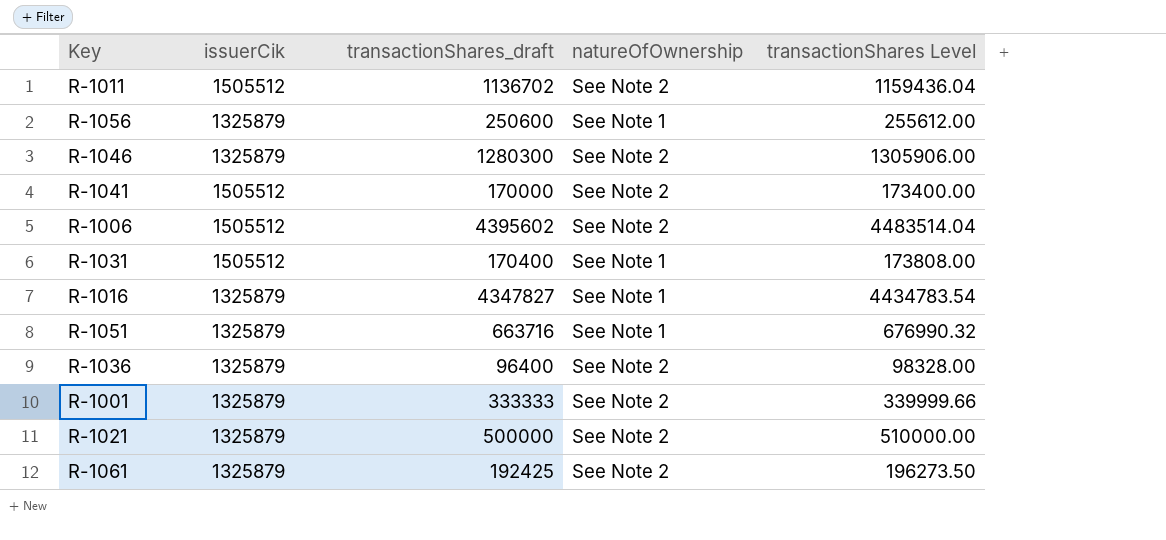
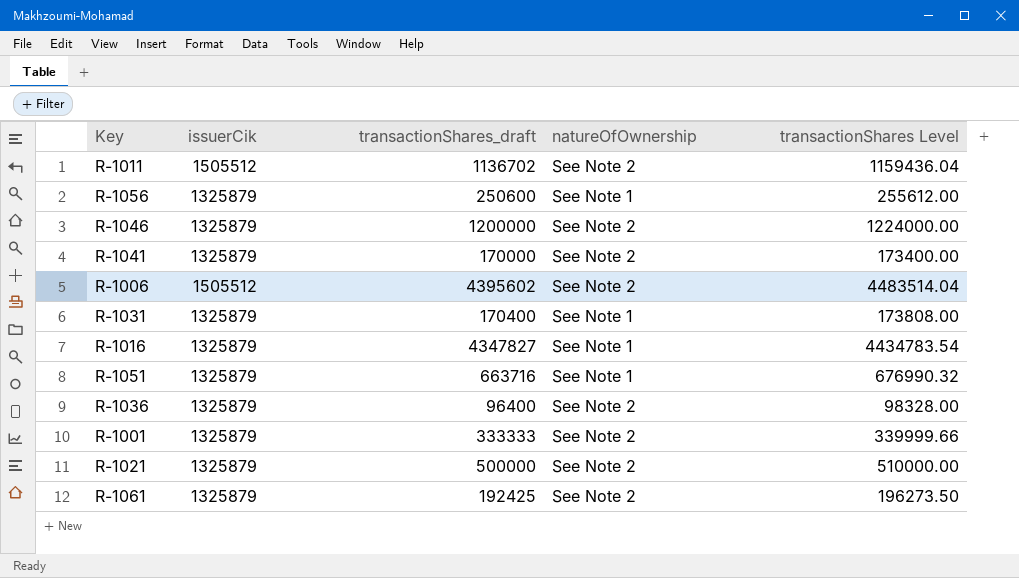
R-1046 | transactionShares_draft: 1280300 -> 1200000
R-1046 | transactionShares Level: 1305906.00 -> 1224000.00
R-1041 | issuerCik: 1505512 -> 1325879
R-1031 | issuerCik: 1505512 -> 1325879

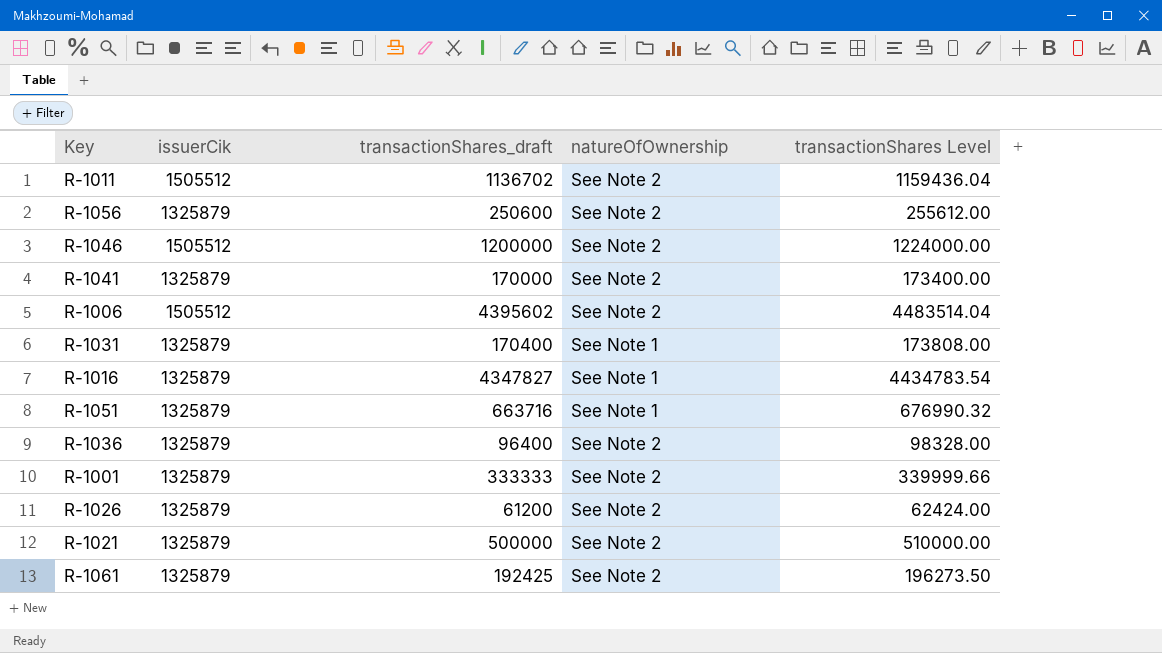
R-1056 | natureOfOwnership: See Note 1 -> See Note 2
R-1046 | issuerCik: 1325879 -> 1505512
row R-1026: none -> 1325879 | 61200 | See Note 2 | 62424.00

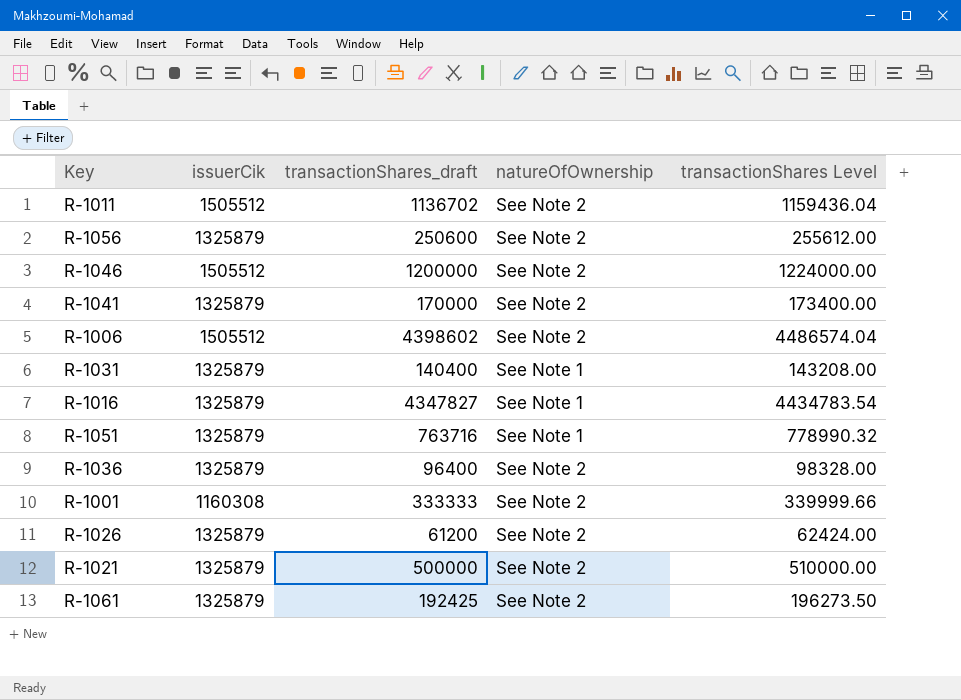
R-1006 | transactionShares_draft: 4395602 -> 4398602
R-1006 | transactionShares Level: 4483514.04 -> 4486574.04
R-1031 | transactionShares_draft: 170400 -> 140400
R-1031 | transactionShares Level: 173808.00 -> 143208.00
R-1051 | transactionShares_draft: 663716 -> 763716
R-1051 | transactionShares Level: 676990.32 -> 778990.32
R-1001 | issuerCik: 1325879 -> 1160308

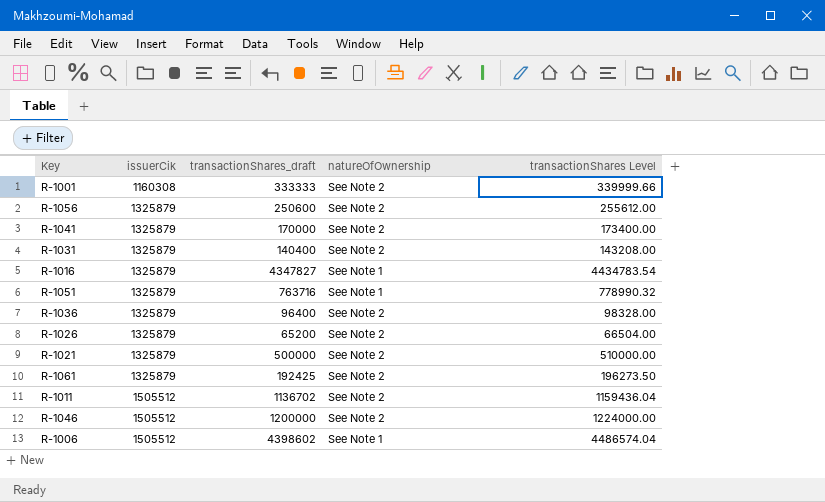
row order: none -> issuerCik ascending
R-1031 | natureOfOwnership: See Note 1 -> See Note 2
R-1026 | transactionShares_draft: 61200 -> 65200
R-1026 | transactionShares Level: 62424.00 -> 66504.00
R-1006 | natureOfOwnership: See Note 2 -> See Note 1

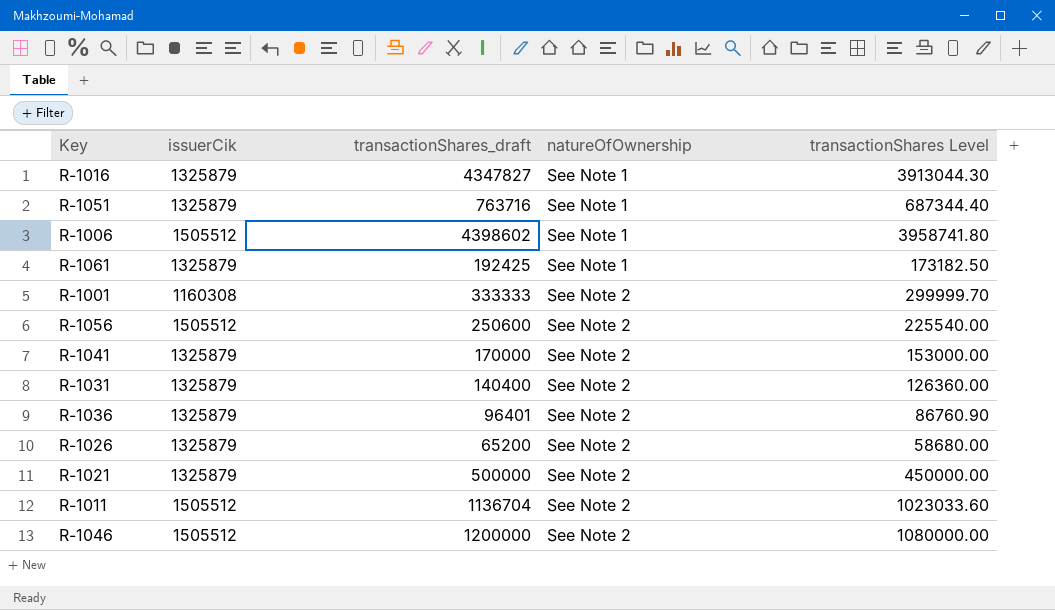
row order: issuerCik ascending -> natureOfOwnership ascending
column transactionShares Level | formula: [transactionShares_draft] * 1.02 -> [transactionShares_draft] * 0.9
R-1061 | natureOfOwnership: See Note 2 -> See Note 1
R-1056 | issuerCik: 1325879 -> 1505512
R-1036 | transactionShares_draft: 96400 -> 96401
R-1011 | transactionShares_draft: 1136702 -> 1136704

